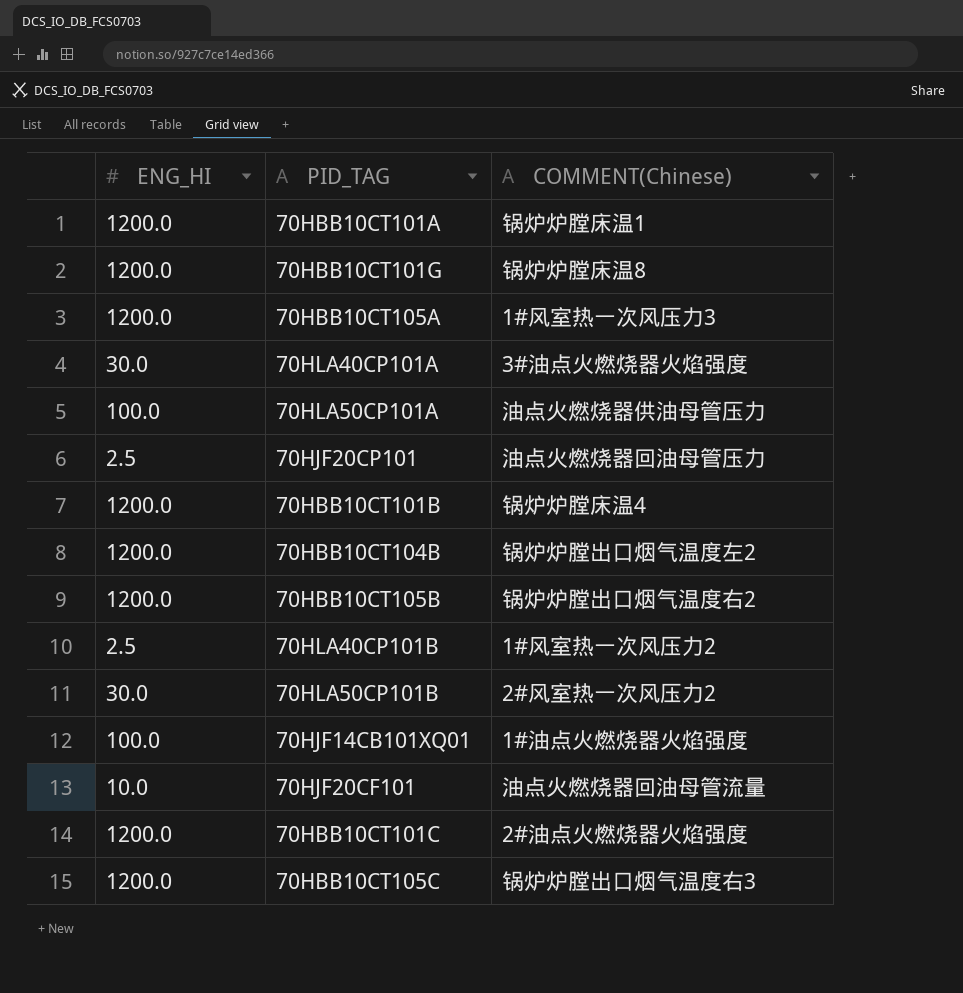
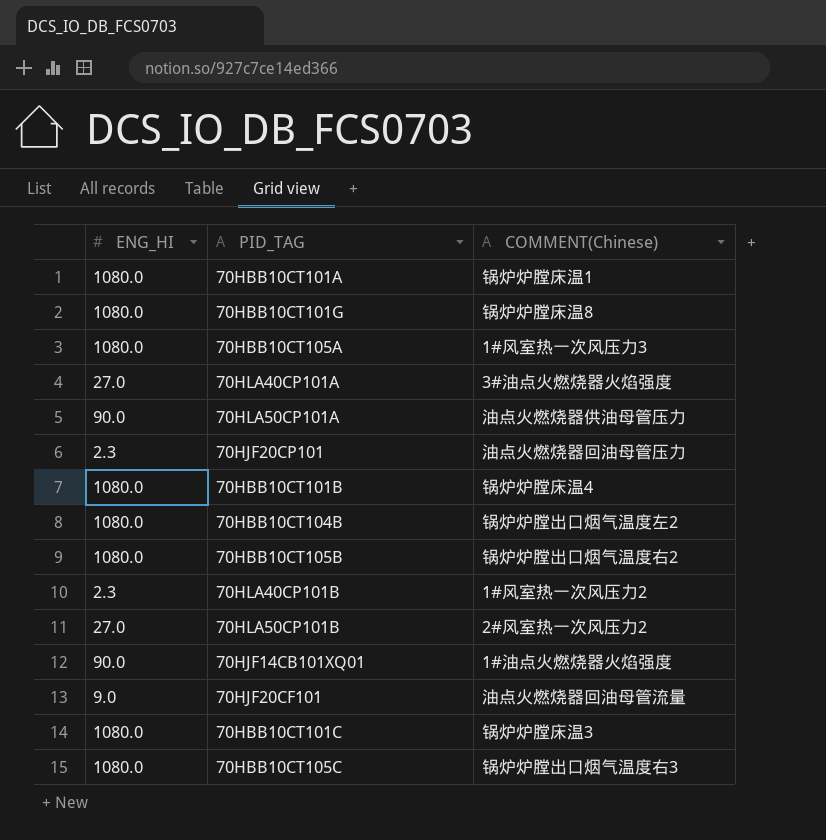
70HBB10CT101A | ENG_HI: 1200.0 -> 1080.0
70HBB10CT101G | ENG_HI: 1200.0 -> 1080.0
70HBB10CT105A | ENG_HI: 1200.0 -> 1080.0
70HLA40CP101A | ENG_HI: 30.0 -> 27.0
70HLA50CP101A | ENG_HI: 100.0 -> 90.0
70HJF20CP101 | ENG_HI: 2.5 -> 2.3
70HBB10CT101B | ENG_HI: 1200.0 -> 1080.0
70HBB10CT104B | ENG_HI: 1200.0 -> 1080.0
70HBB10CT105B | ENG_HI: 1200.0 -> 1080.0
70HLA40CP101B | ENG_HI: 2.5 -> 2.3
70HLA50CP101B | ENG_HI: 30.0 -> 27.0
70HJF14CB101XQ01 | ENG_HI: 100.0 -> 90.0
70HJF20CF101 | ENG_HI: 10.0 -> 9.0
70HBB10CT101C | ENG_HI: 1200.0 -> 1080.0
70HBB10CT101C | COMMENT(Chinese): 2#油点火燃烧器火焰强度 -> 锅炉炉膛床温3
70HBB10CT105C | ENG_HI: 1200.0 -> 1080.0

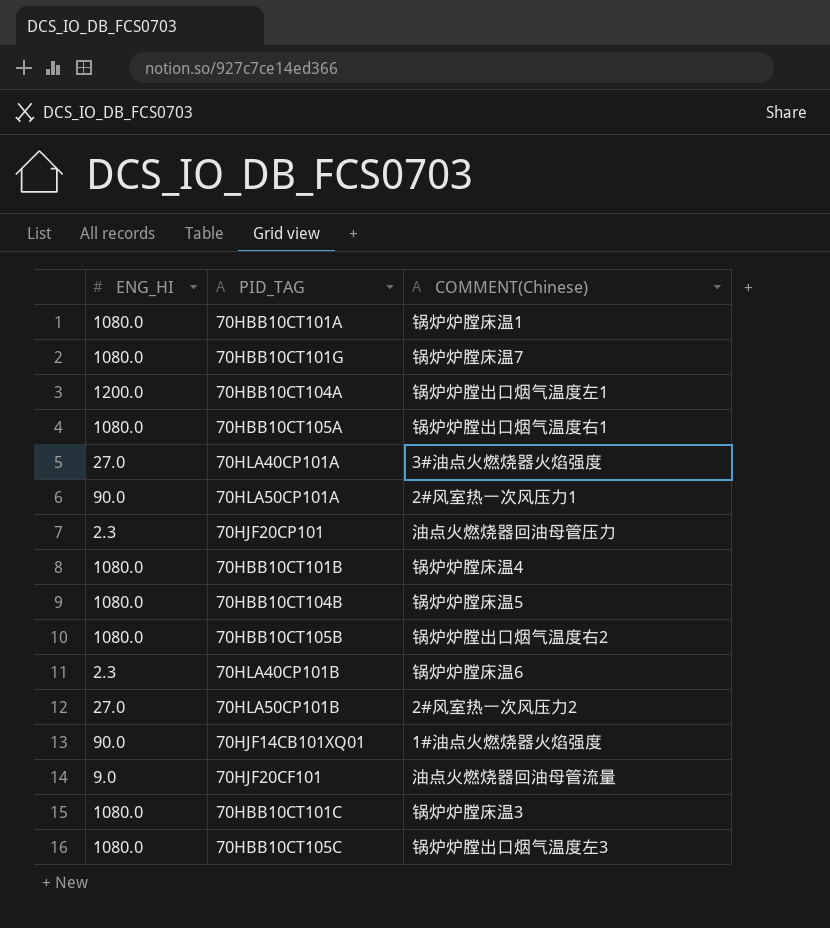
70HBB10CT101G | COMMENT(Chinese): 锅炉炉膛床温8 -> 锅炉炉膛床温7
row 70HBB10CT104A: none -> 1200.0 | 锅炉炉膛出口烟气温度左1
70HBB10CT105A | COMMENT(Chinese): 1#风室热一次风压力3 -> 锅炉炉膛出口烟气温度右1
70HLA50CP101A | COMMENT(Chinese): 油点火燃烧器供油母管压力 -> 2#风室热一次风压力1
70HBB10CT104B | COMMENT(Chinese): 锅炉炉膛出口烟气温度左2 -> 锅炉炉膛床温5
70HLA40CP101B | COMMENT(Chinese): 1#风室热一次风压力2 -> 锅炉炉膛床温6
70HBB10CT105C | COMMENT(Chinese): 锅炉炉膛出口烟气温度右3 -> 锅炉炉膛出口烟气温度左3

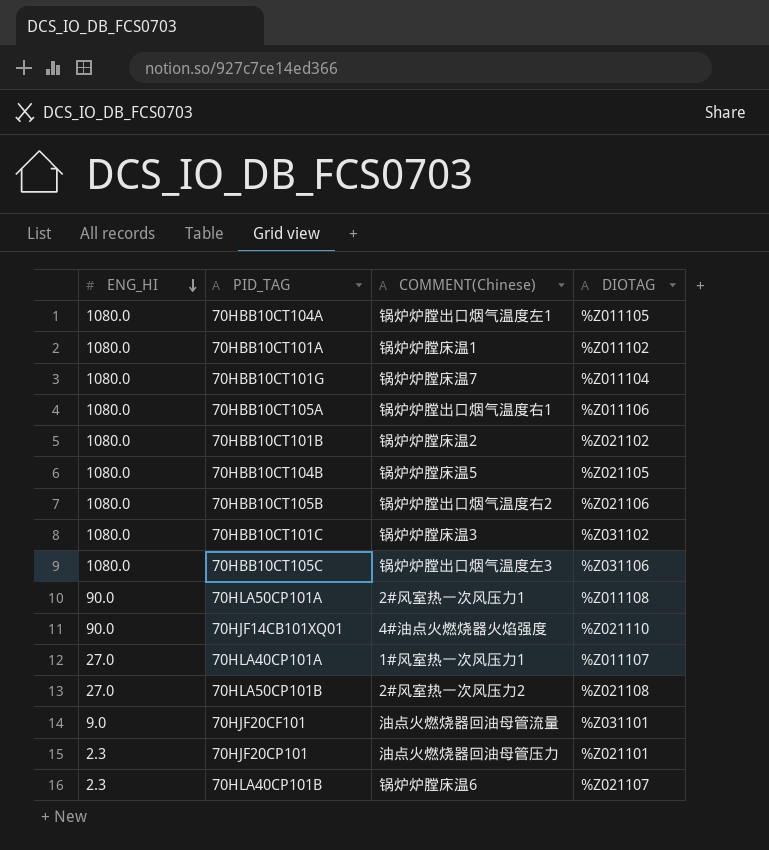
row order: none -> ENG_HI descending
column DIOTAG | position: none -> 4
70HBB10CT104A | ENG_HI: 1200.0 -> 1080.0
70HBB10CT101B | COMMENT(Chinese): 锅炉炉膛床温4 -> 锅炉炉膛床温2
70HJF14CB101XQ01 | COMMENT(Chinese): 1#油点火燃烧器火焰强度 -> 4#油点火燃烧器火焰强度
70HLA40CP101A | COMMENT(Chinese): 3#油点火燃烧器火焰强度 -> 1#风室热一次风压力1

